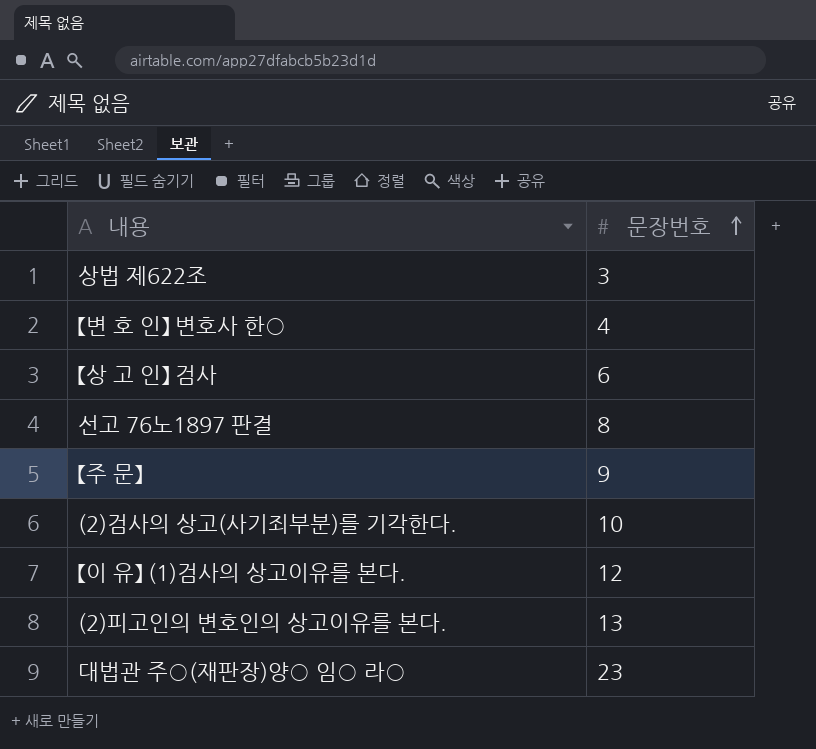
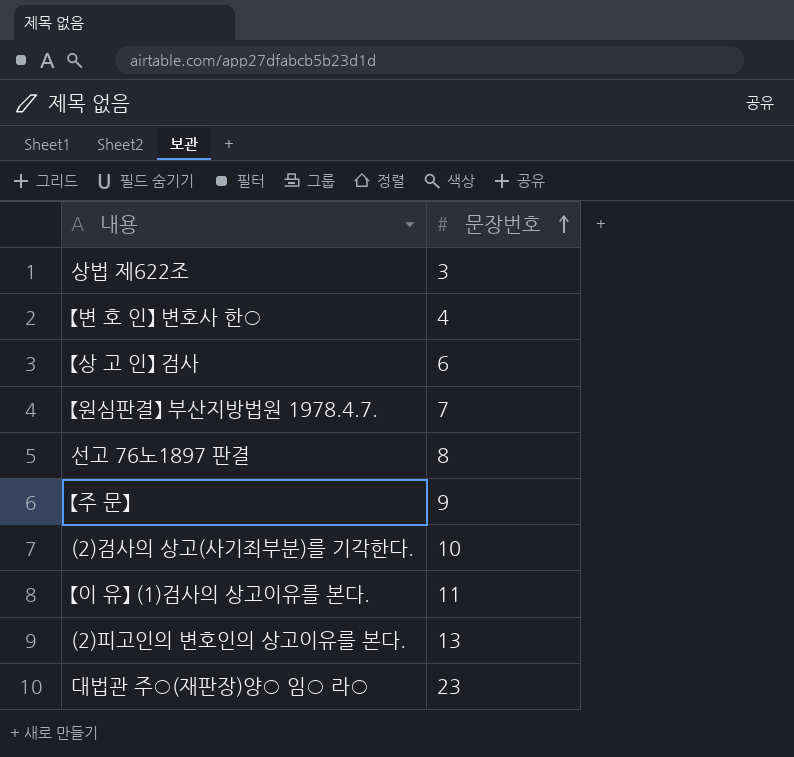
row 【원심판결】 부산지방법원 1978.4.7.: none -> 7
【이 유】 (1)검사의 상고이유를 본다. | 문장번호: 12 -> 11

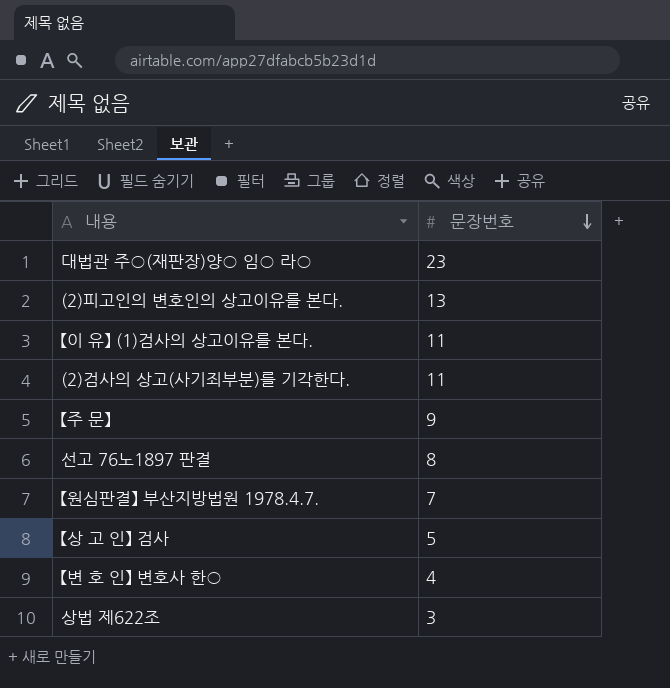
row order: 문장번호 ascending -> 문장번호 descending
(2)검사의 상고(사기죄부분)를 기각한다. | 문장번호: 10 -> 11
【상 고 인】 검사 | 문장번호: 6 -> 5

